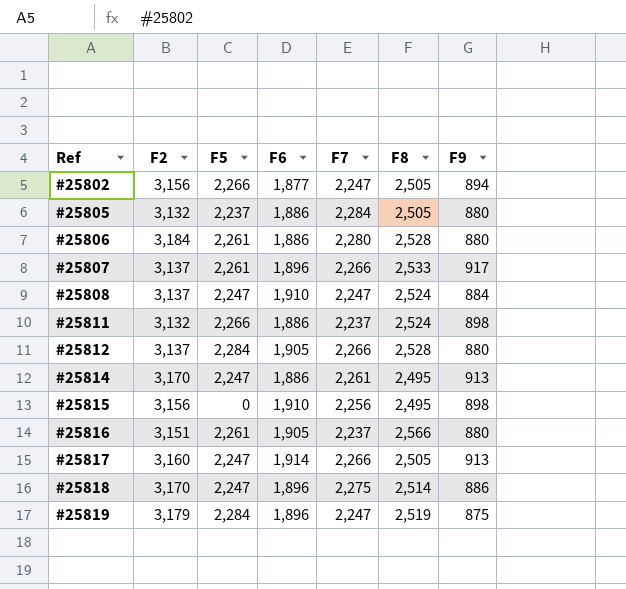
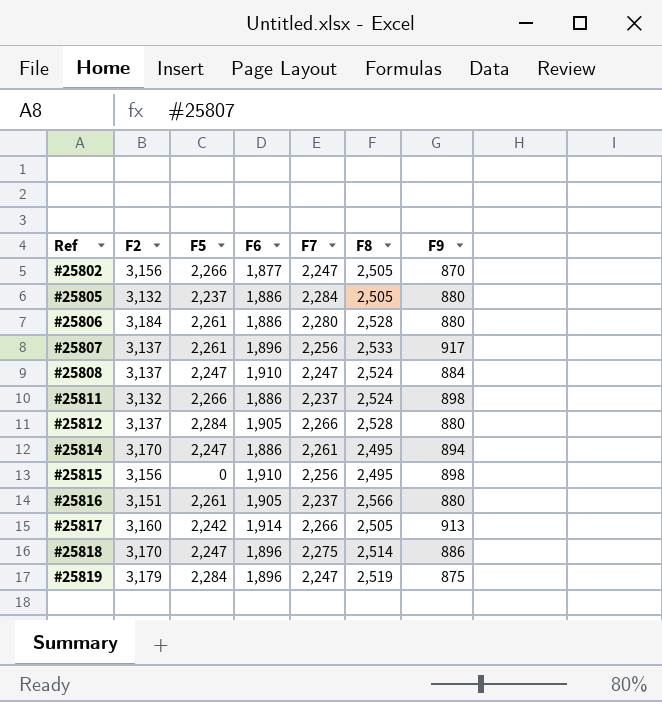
#25802 | F9: 894 -> 870
#25807 | F7: 2,266 -> 2,256
#25814 | F9: 913 -> 894
#25817 | F5: 2,247 -> 2,242

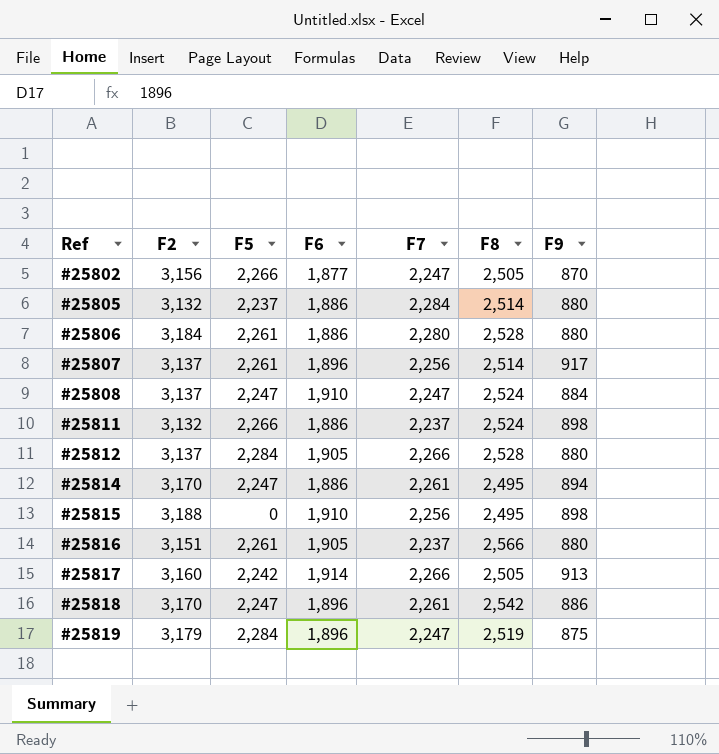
#25805 | F8: 2,505 -> 2,514
#25807 | F8: 2,533 -> 2,514
#25815 | F2: 3,156 -> 3,188
#25818 | F7: 2,275 -> 2,261
#25818 | F8: 2,514 -> 2,542

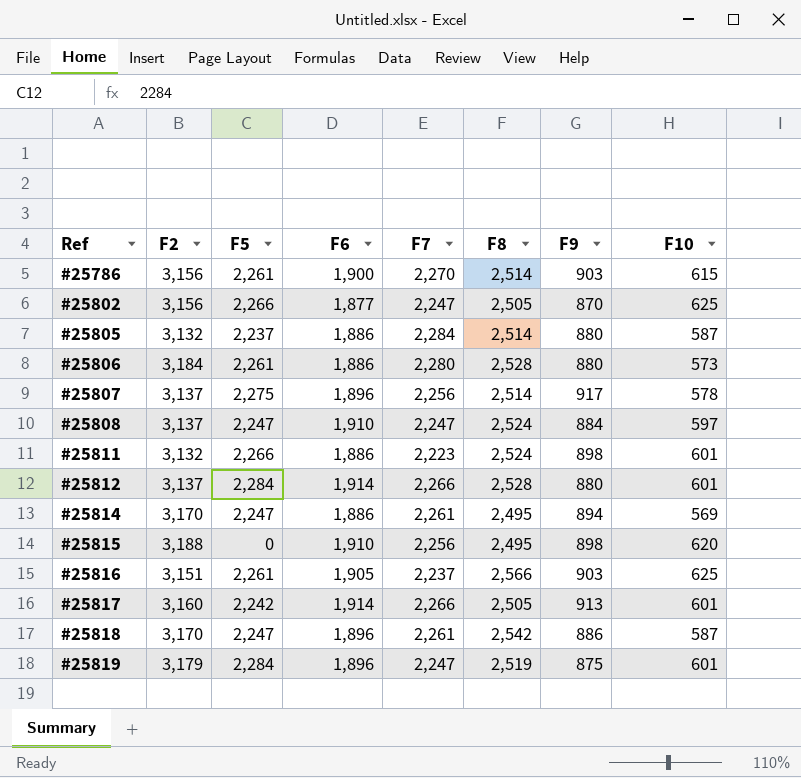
column F10 | position: none -> 8
row #25786: none -> 3,156 | 2,261 | 1,900 | 2,270 | 2,514 | 903 | 615
#25807 | F5: 2,261 -> 2,275
#25811 | F7: 2,237 -> 2,223
#25812 | F6: 1,905 -> 1,914
#25816 | F9: 880 -> 903

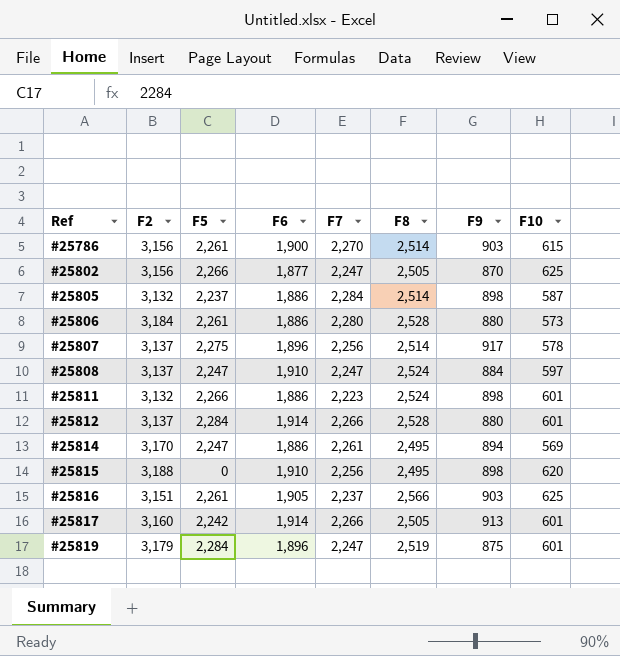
row #25818: 3,170 | 2,247 | 1,896 | 2,261 | 2,542 | 886 | 587 -> none
#25805 | F9: 880 -> 898

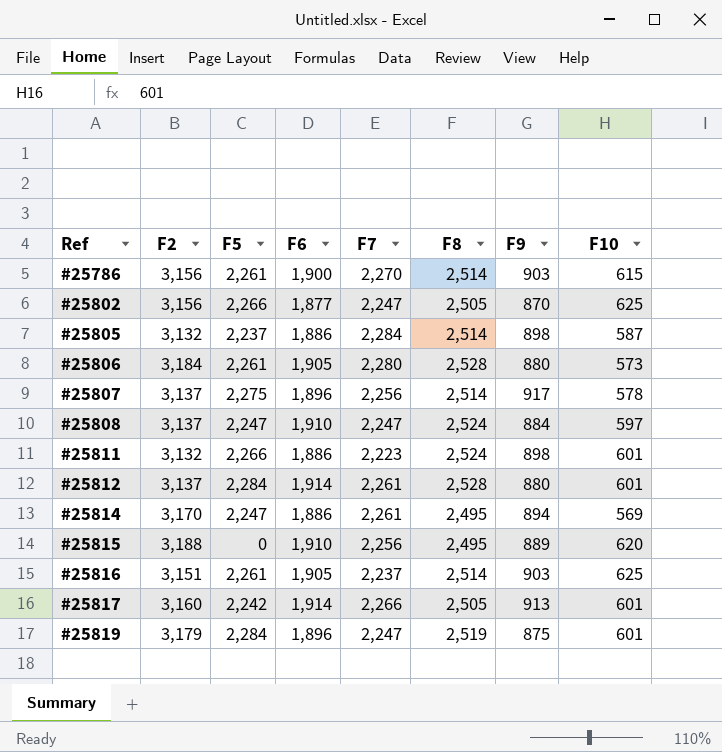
#25806 | F6: 1,886 -> 1,905
#25812 | F7: 2,266 -> 2,261
#25815 | F9: 898 -> 889
#25816 | F8: 2,566 -> 2,514

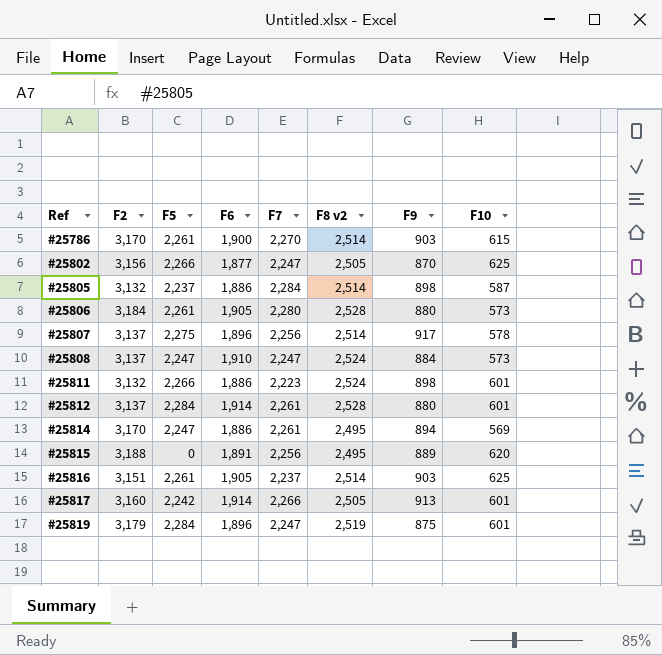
column name: F8 -> F8 v2
#25786 | F2: 3,156 -> 3,170
#25808 | F10: 597 -> 573
#25815 | F6: 1,910 -> 1,891

